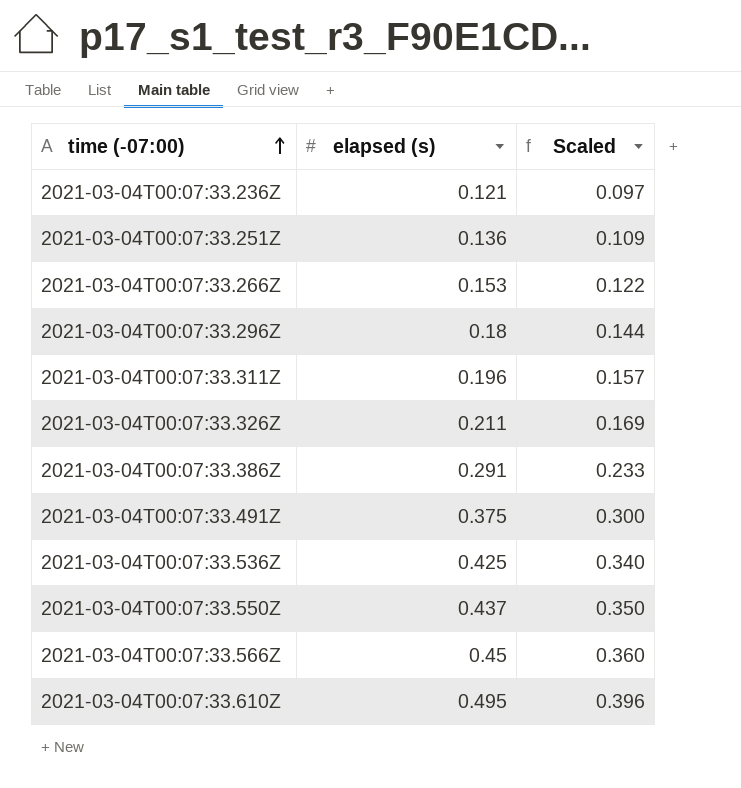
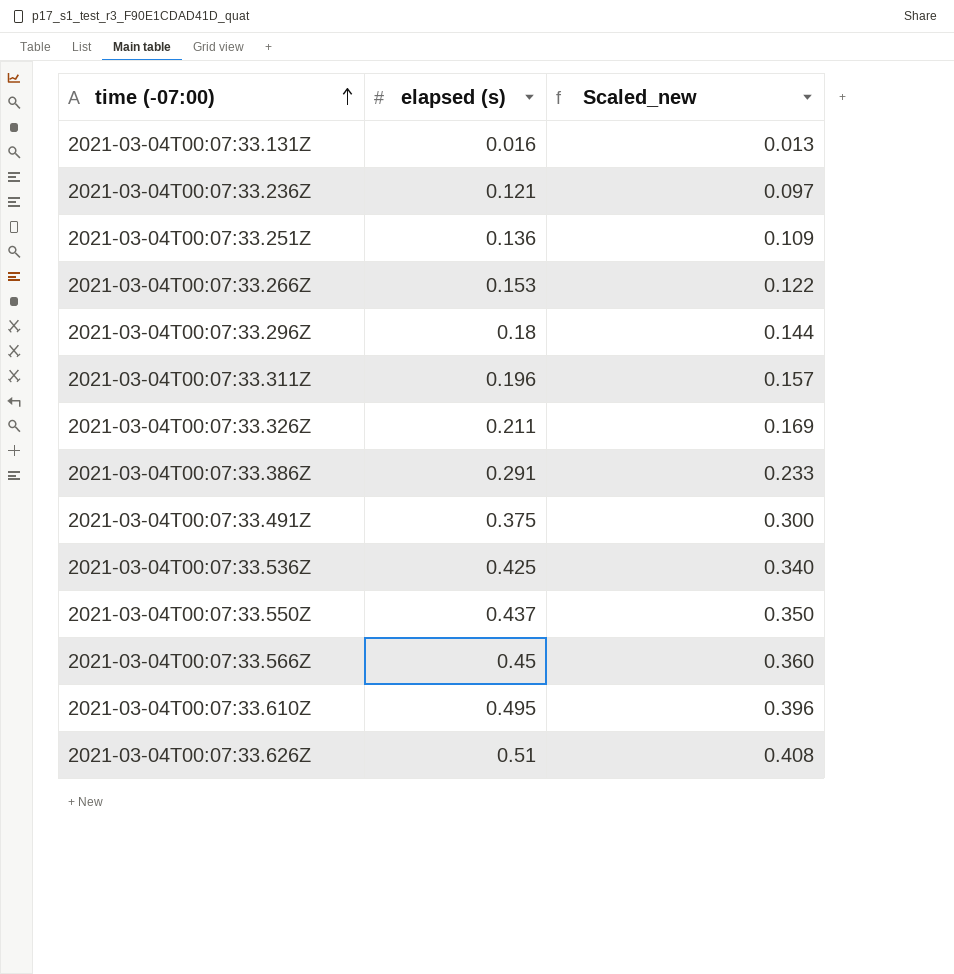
column name: Scaled -> Scaled_new
row 2021-03-04T00:07:33.131Z: none -> 0.016 | 0.013
row 2021-03-04T00:07:33.626Z: none -> 0.51 | 0.408

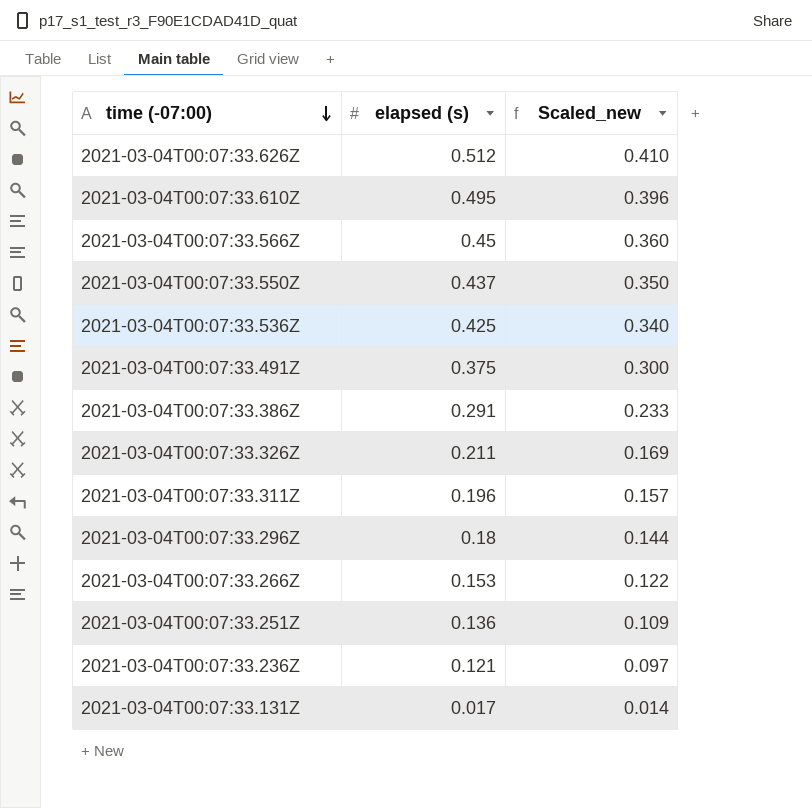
row order: time (-07:00) ascending -> time (-07:00) descending
2021-03-04T00:07:33.626Z | elapsed (s): 0.51 -> 0.512
2021-03-04T00:07:33.626Z | Scaled_new: 0.408 -> 0.410
2021-03-04T00:07:33.131Z | elapsed (s): 0.016 -> 0.017
2021-03-04T00:07:33.131Z | Scaled_new: 0.013 -> 0.014

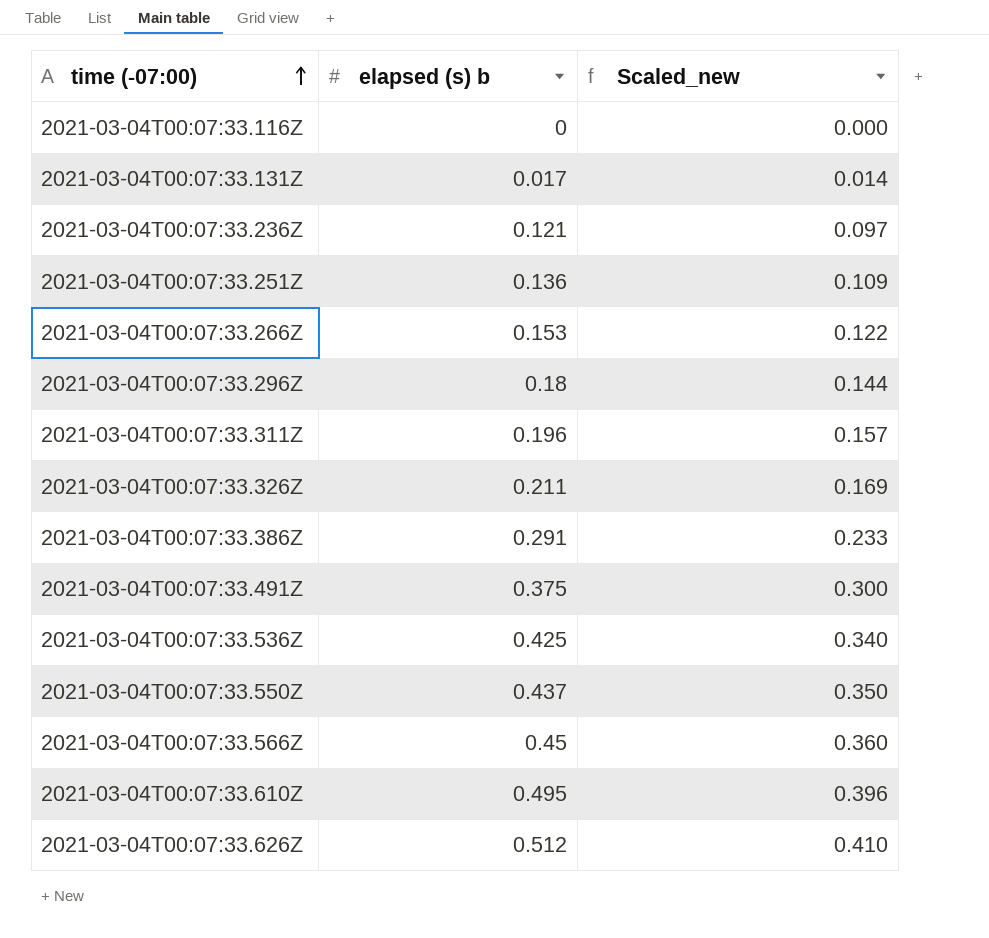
row order: time (-07:00) descending -> time (-07:00) ascending
column name: elapsed (s) -> elapsed (s) b
row 2021-03-04T00:07:33.116Z: none -> 0 | 0.000

